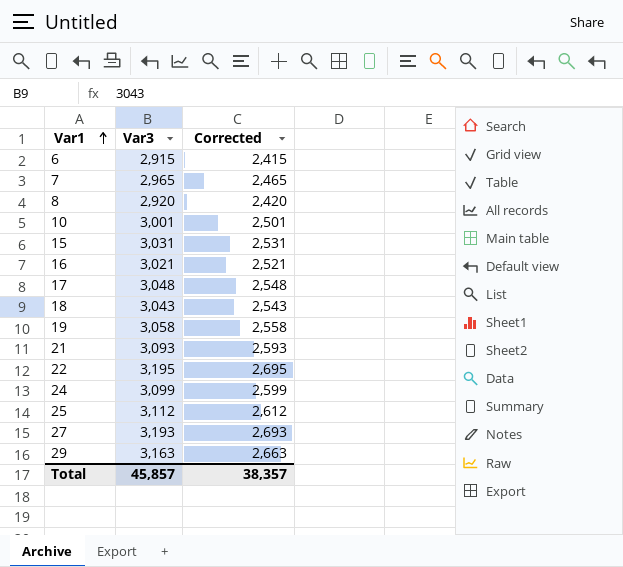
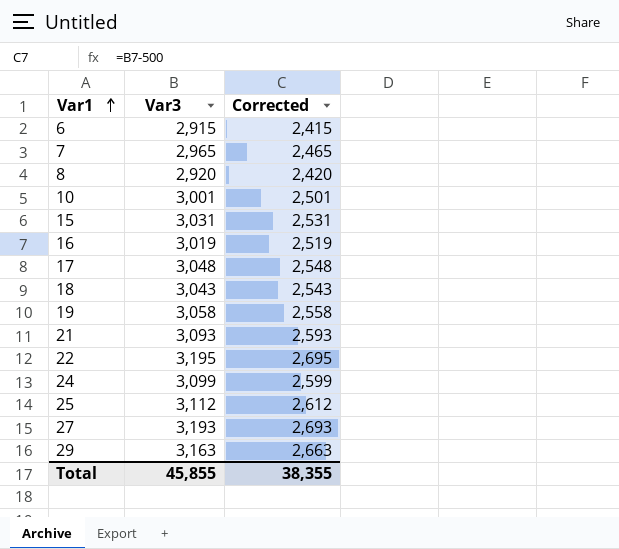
16 | Var3: 3,021 -> 3,019
16 | Corrected: 2,521 -> 2,519
Total | Var3: 45,857 -> 45,855
Total | Corrected: 38,357 -> 38,355

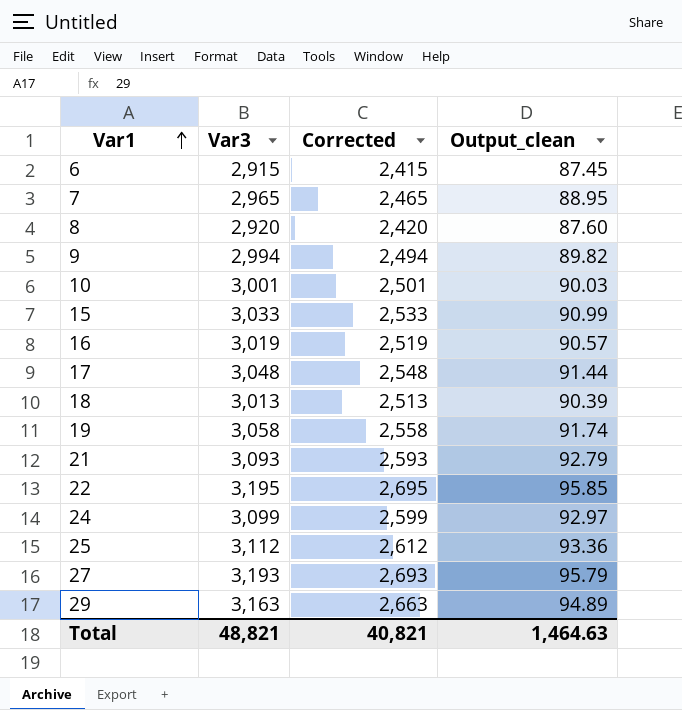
column Output_clean | formula: none -> [Var3] * 0.03
row 9: none -> 2,994 | 2,494 | 89.82
15 | Var3: 3,031 -> 3,033
15 | Corrected: 2,531 -> 2,533
18 | Var3: 3,043 -> 3,013
18 | Corrected: 2,543 -> 2,513
Total | Var3: 45,855 -> 48,821
Total | Corrected: 38,355 -> 40,821

